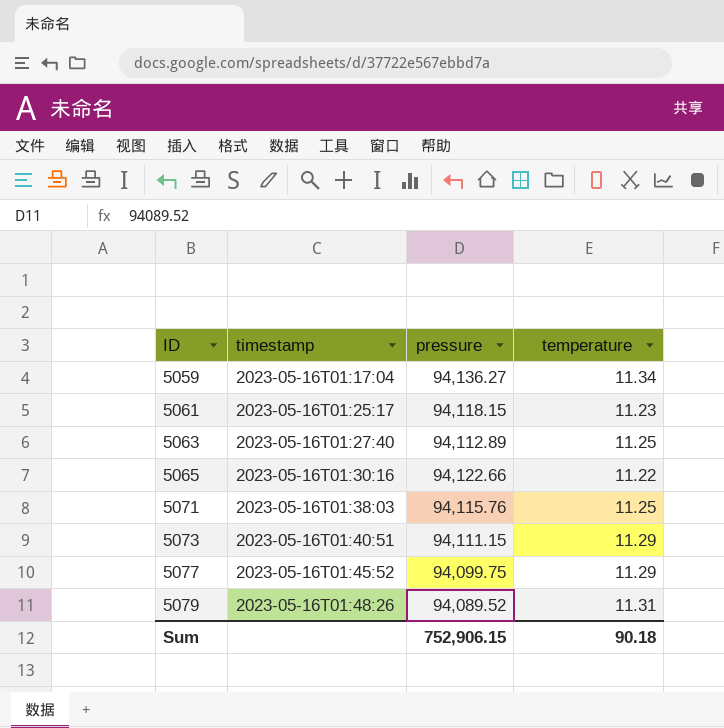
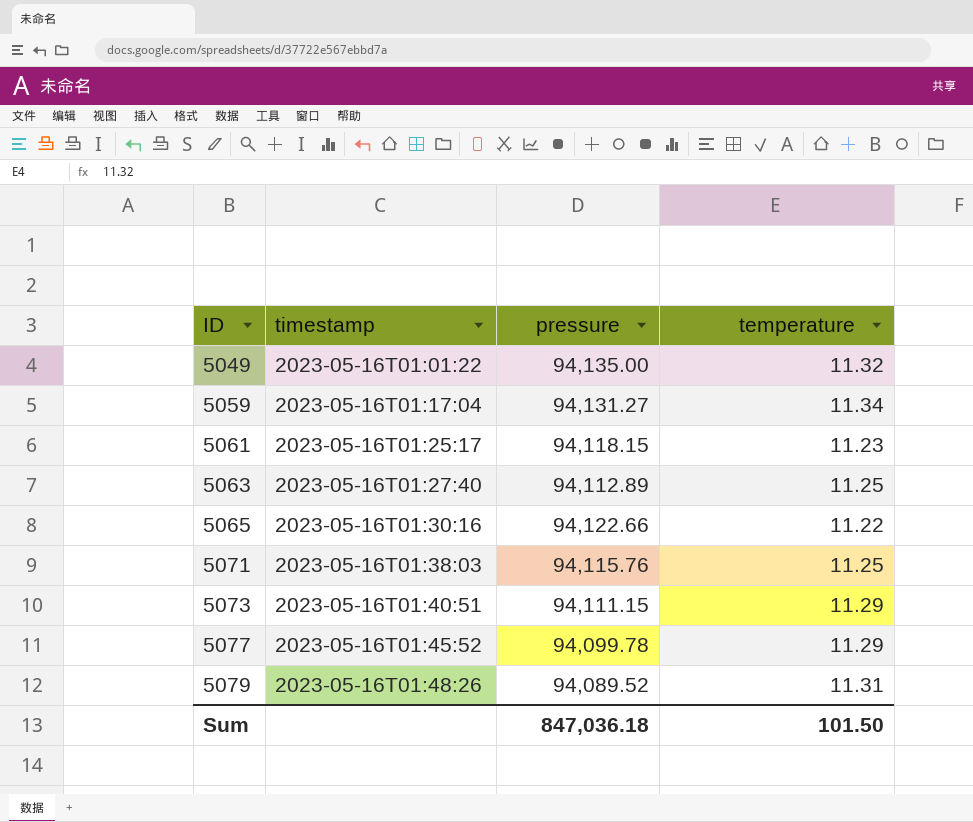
row 5049: none -> 2023-05-16T01:01:22 | 94,135.00 | 11.32
5059 | pressure: 94,136.27 -> 94,131.27
5077 | pressure: 94,099.75 -> 94,099.78
Sum | pressure: 752,906.15 -> 847,036.18
Sum | temperature: 90.18 -> 101.50

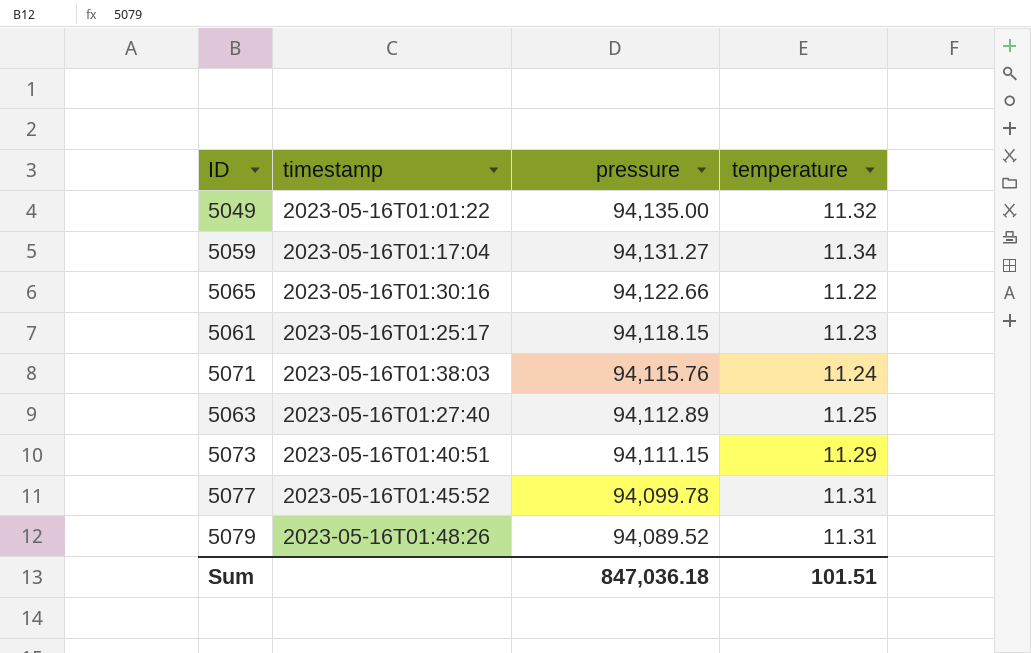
row order: ID ascending -> pressure descending
5071 | temperature: 11.25 -> 11.24
5077 | temperature: 11.29 -> 11.31
Sum | temperature: 101.50 -> 101.51

